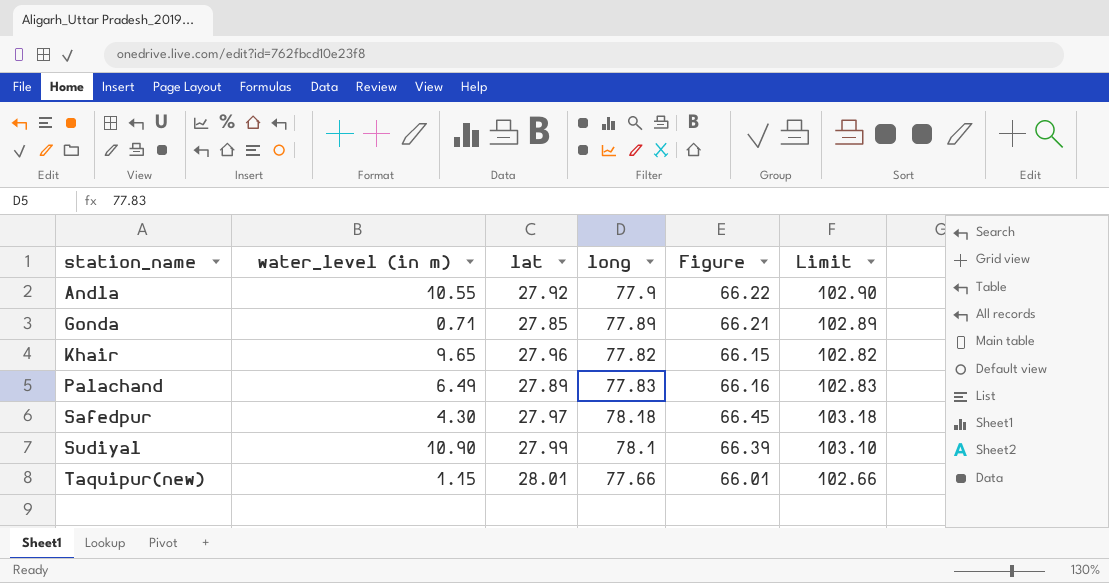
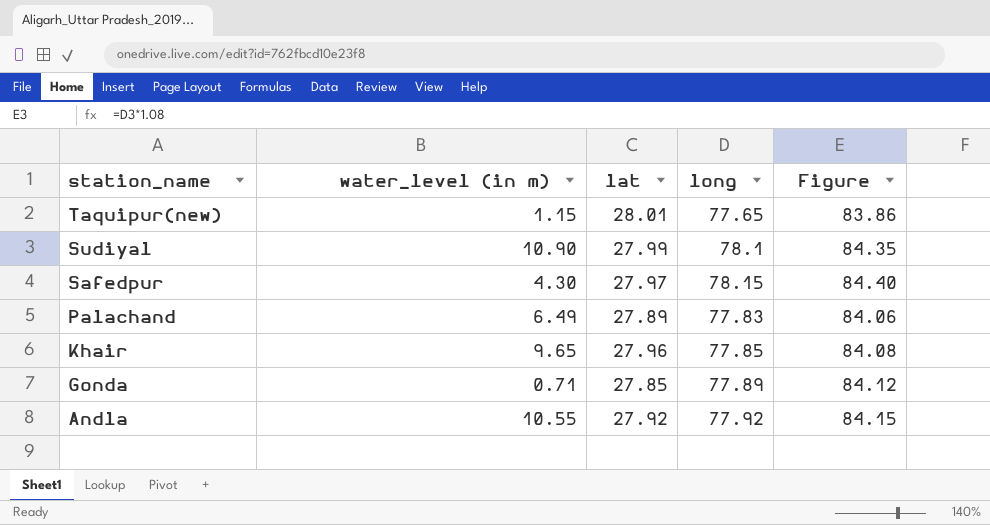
row order: station_name ascending -> station_name descending
column Limit | formula: [long] + 25 -> none
column Figure | formula: [long] * 0.85 -> [long] * 1.08
Taquipur(new) | long: 77.66 -> 77.65
Safedpur | long: 78.18 -> 78.15
Khair | long: 77.82 -> 77.85
Andla | long: 77.9 -> 77.92

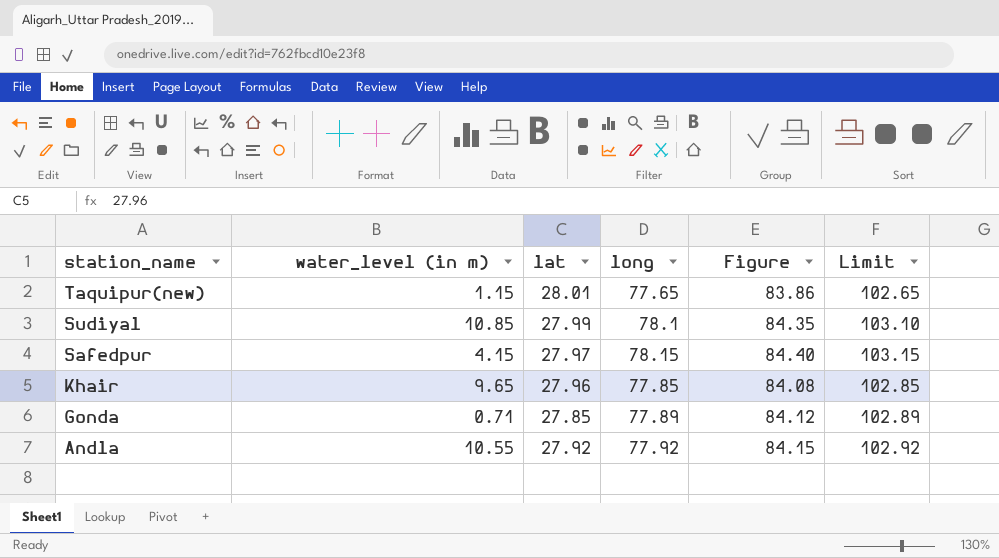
column Limit | formula: none -> [long] + 25
row Palachand: 6.49 | 27.89 | 77.83 | 84.06 -> none
Sudiyal | water_level (in m): 10.90 -> 10.85
Safedpur | water_level (in m): 4.30 -> 4.15

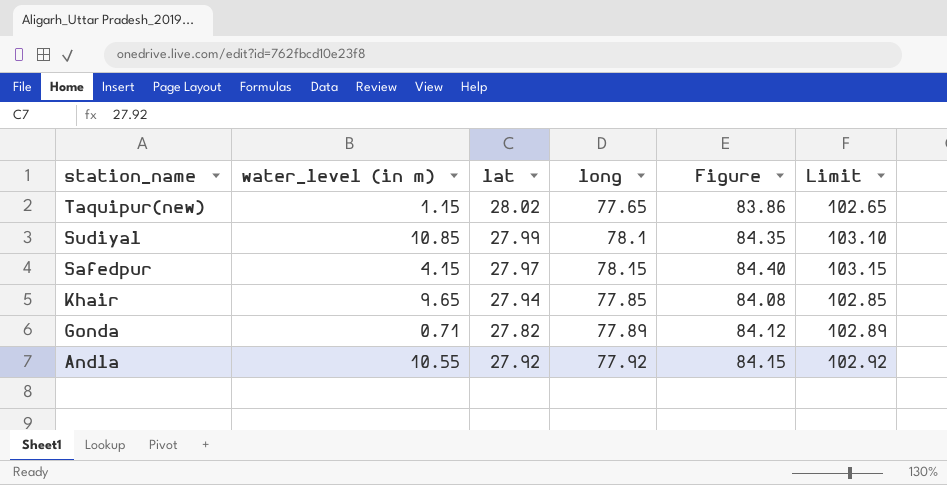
Taquipur(new) | lat: 28.01 -> 28.02
Khair | lat: 27.96 -> 27.94
Gonda | lat: 27.85 -> 27.82

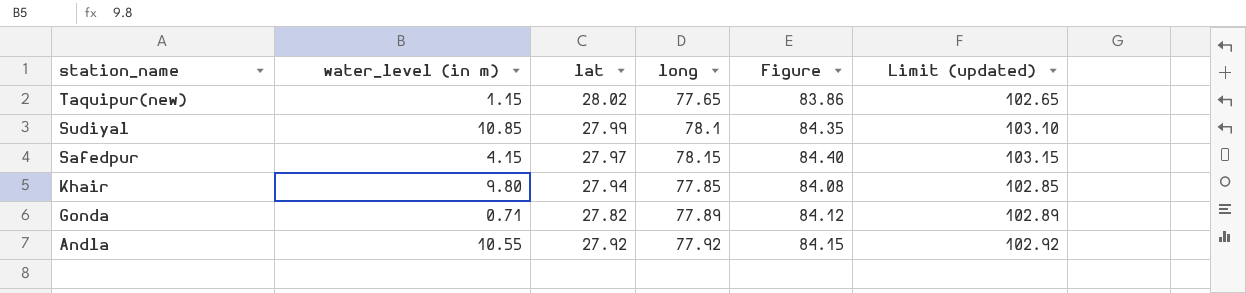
column name: Limit -> Limit (updated)
Khair | water_level (in m): 9.65 -> 9.80

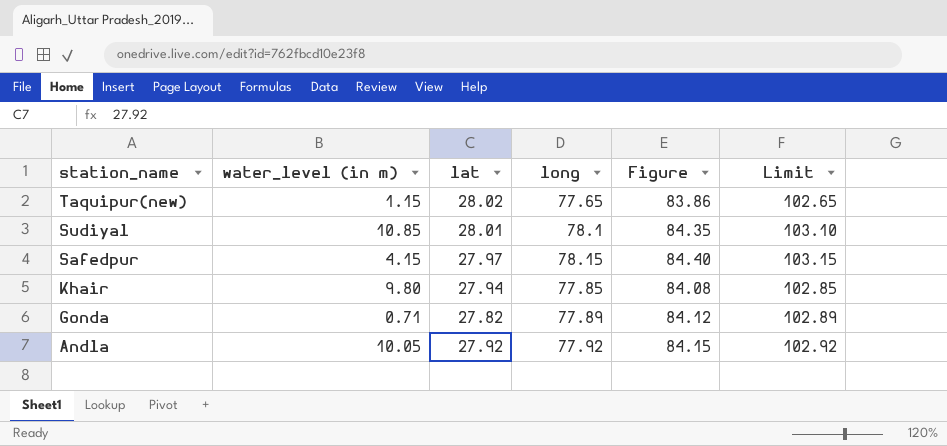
column name: Limit (updated) -> Limit
Sudiyal | lat: 27.99 -> 28.01
Andla | water_level (in m): 10.55 -> 10.05

